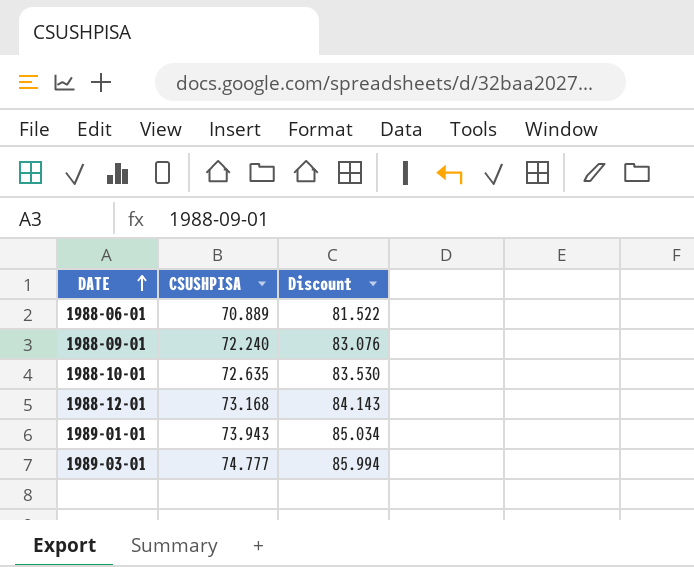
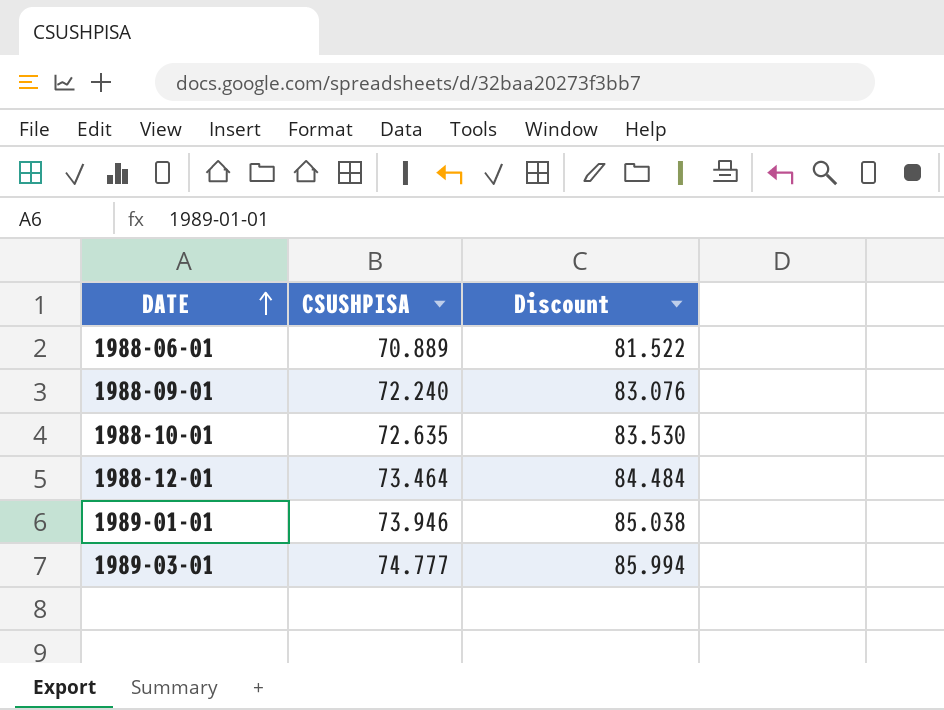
1988-12-01 | CSUSHPISA: 73.168 -> 73.464
1988-12-01 | Discount: 84.143 -> 84.484
1989-01-01 | CSUSHPISA: 73.943 -> 73.946
1989-01-01 | Discount: 85.034 -> 85.038

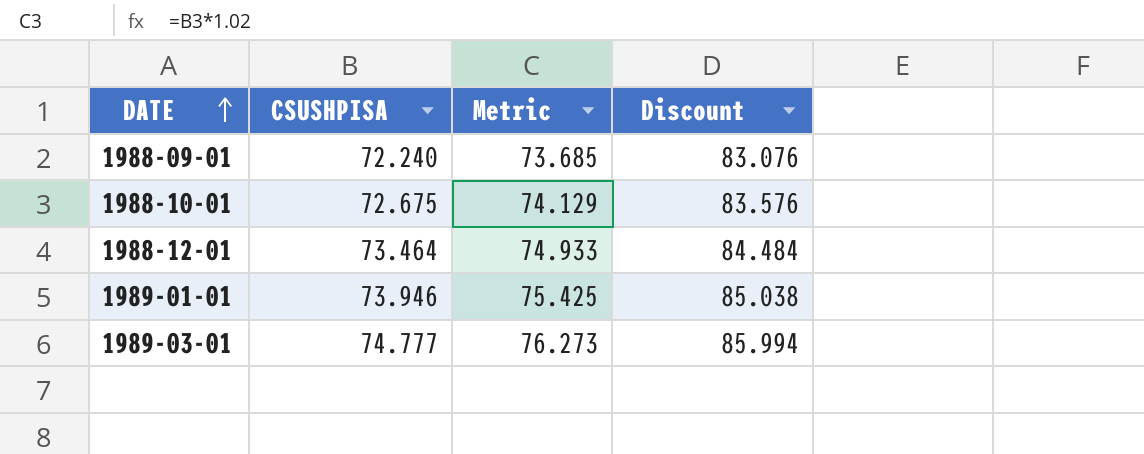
column Metric | formula: none -> [CSUSHPISA] * 1.02
row 1988-06-01: 70.889 | 81.522 -> none
1988-10-01 | CSUSHPISA: 72.635 -> 72.675
1988-10-01 | Discount: 83.530 -> 83.576

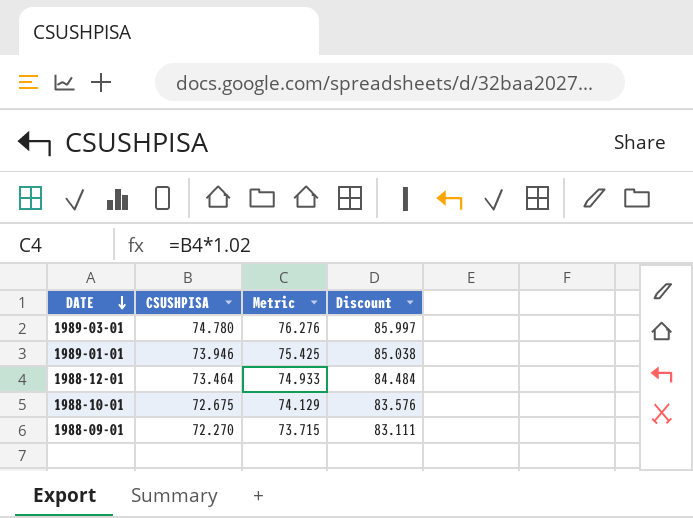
row order: DATE ascending -> DATE descending
1989-03-01 | CSUSHPISA: 74.777 -> 74.780
1989-03-01 | Metric: 76.273 -> 76.276
1989-03-01 | Discount: 85.994 -> 85.997
1988-09-01 | CSUSHPISA: 72.240 -> 72.270
1988-09-01 | Metric: 73.685 -> 73.715
1988-09-01 | Discount: 83.076 -> 83.111

